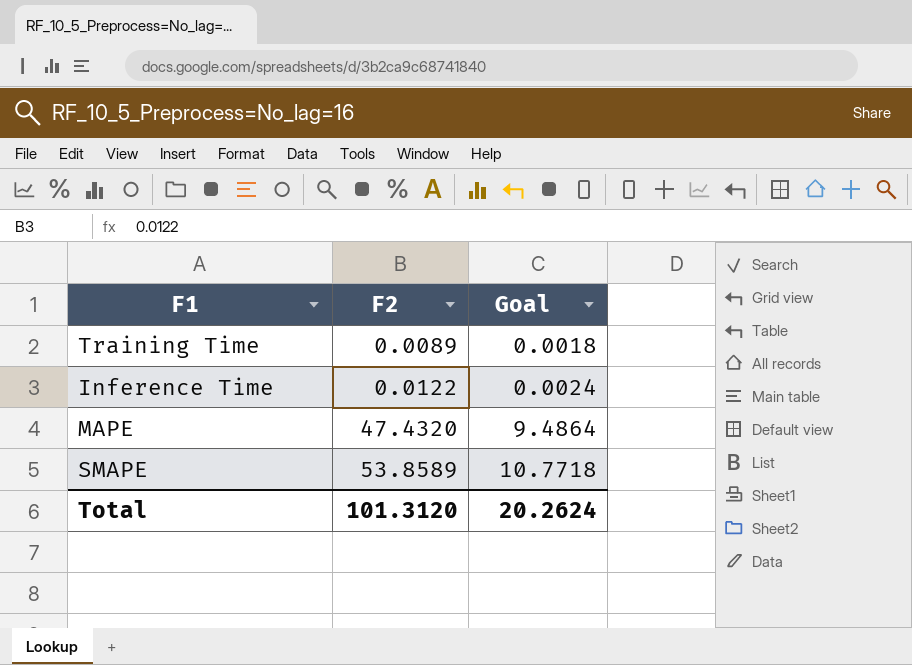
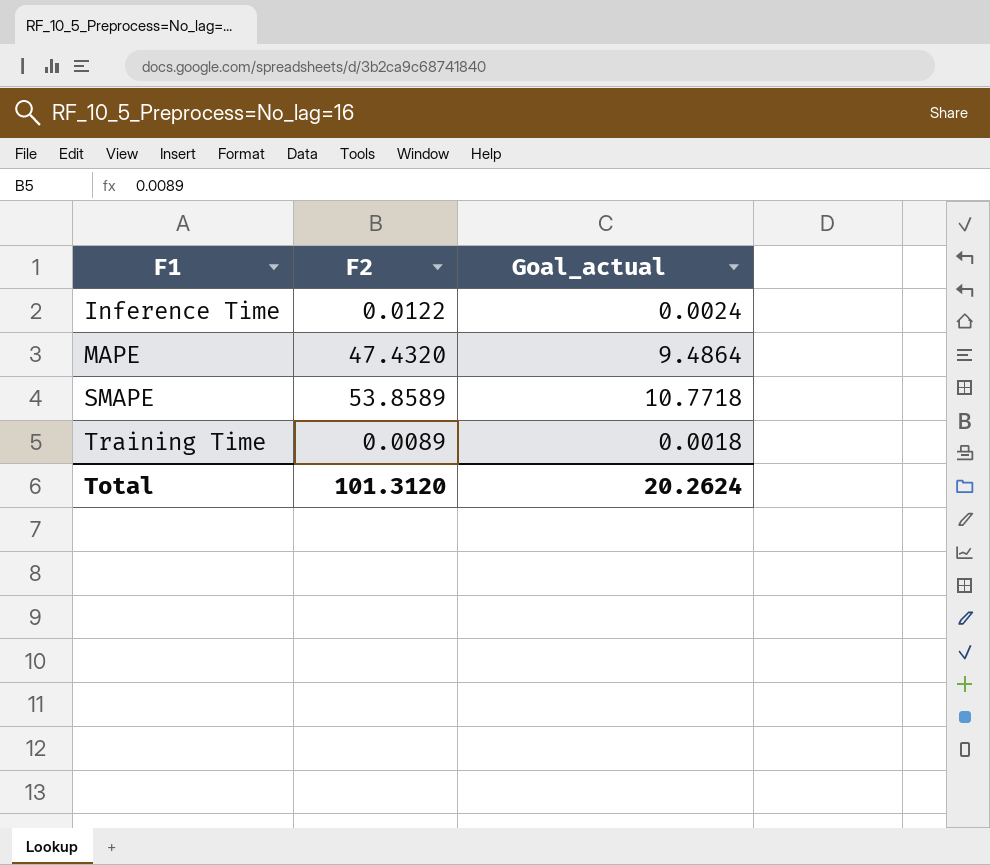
row order: F2 ascending -> F1 ascending
column name: Goal -> Goal_actual

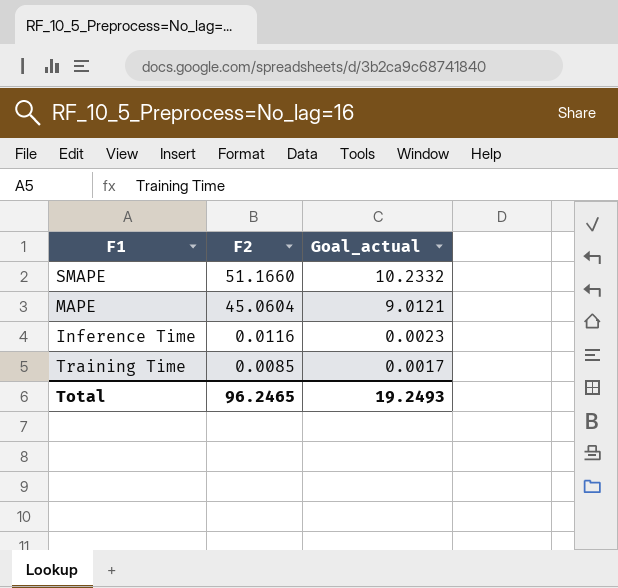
row order: F1 ascending -> F2 descending
SMAPE | F2: 53.8589 -> 51.1660
SMAPE | Goal_actual: 10.7718 -> 10.2332
MAPE | F2: 47.4320 -> 45.0604
MAPE | Goal_actual: 9.4864 -> 9.0121
Inference Time | F2: 0.0122 -> 0.0116
Inference Time | Goal_actual: 0.0024 -> 0.0023
Training Time | F2: 0.0089 -> 0.0085
Training Time | Goal_actual: 0.0018 -> 0.0017
Total | F2: 101.3120 -> 96.2465
Total | Goal_actual: 20.2624 -> 19.2493

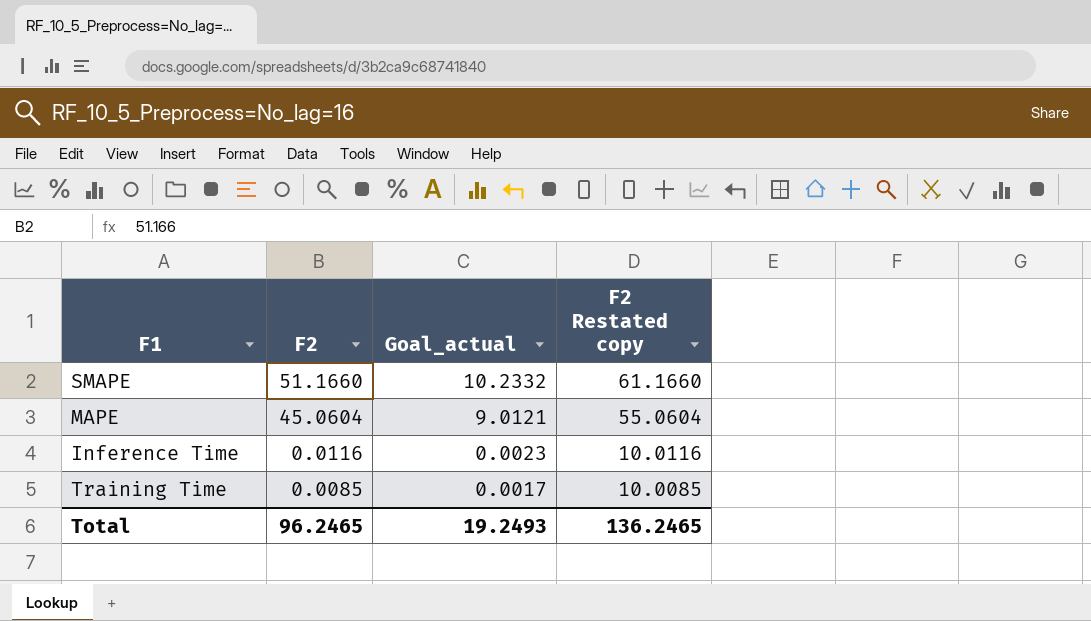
column F2 Restated copy | formula: none -> [F2] + 10

